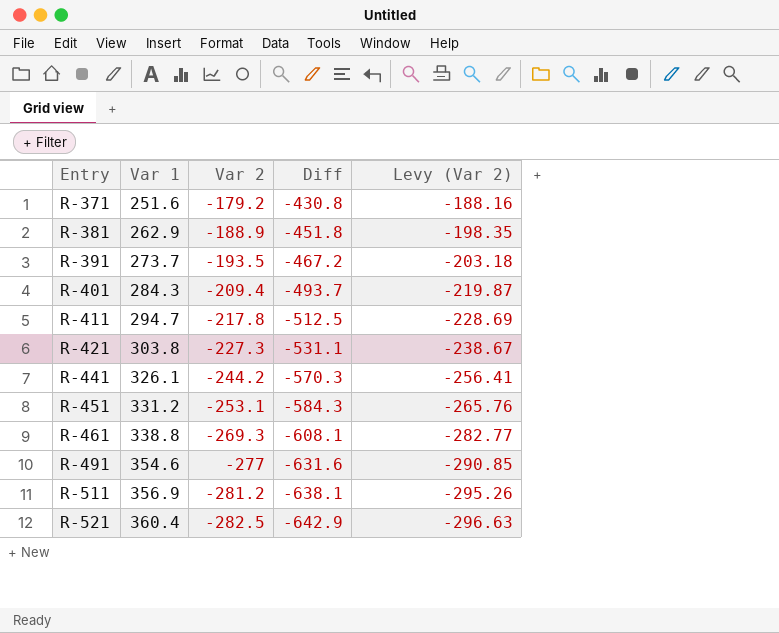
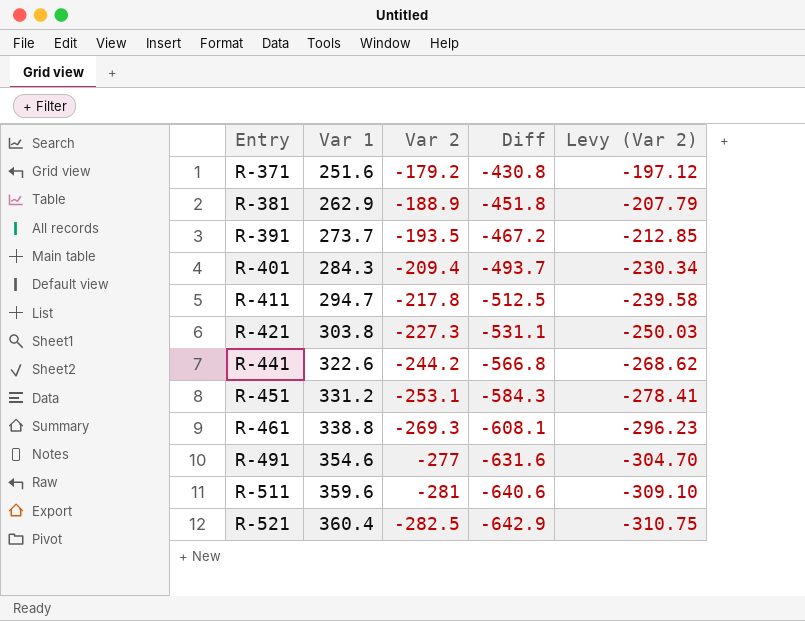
column Levy (Var 2) | formula: [Var 2] * 1.05 -> [Var 2] * 1.1
R-441 | Var 1: 326.1 -> 322.6
R-441 | Diff: -570.3 -> -566.8
R-511 | Var 1: 356.9 -> 359.6
R-511 | Var 2: -281.2 -> -281
R-511 | Diff: -638.1 -> -640.6

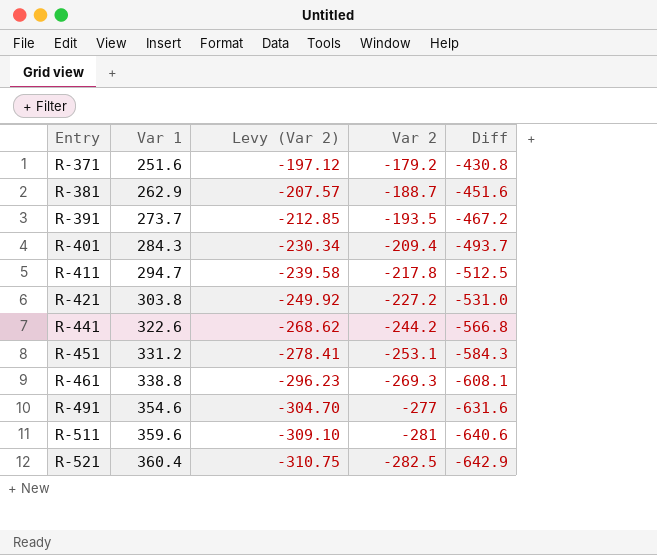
column Levy (Var 2) | position: 5 -> 3
R-381 | Levy (Var 2): -207.79 -> -207.57
R-381 | Var 2: -188.9 -> -188.7
R-381 | Diff: -451.8 -> -451.6
R-421 | Levy (Var 2): -250.03 -> -249.92
R-421 | Var 2: -227.3 -> -227.2
R-421 | Diff: -531.1 -> -531.0

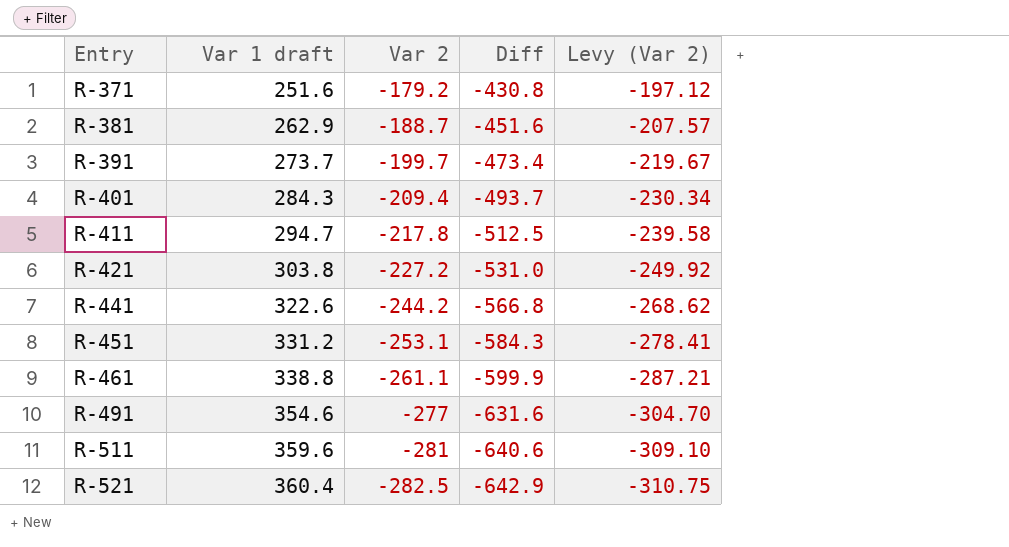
column name: Var 1 -> Var 1 draft
column Levy (Var 2) | position: 3 -> 5
R-391 | Var 2: -193.5 -> -199.7
R-391 | Diff: -467.2 -> -473.4
R-391 | Levy (Var 2): -212.85 -> -219.67
R-461 | Var 2: -269.3 -> -261.1
R-461 | Diff: -608.1 -> -599.9
R-461 | Levy (Var 2): -296.23 -> -287.21

